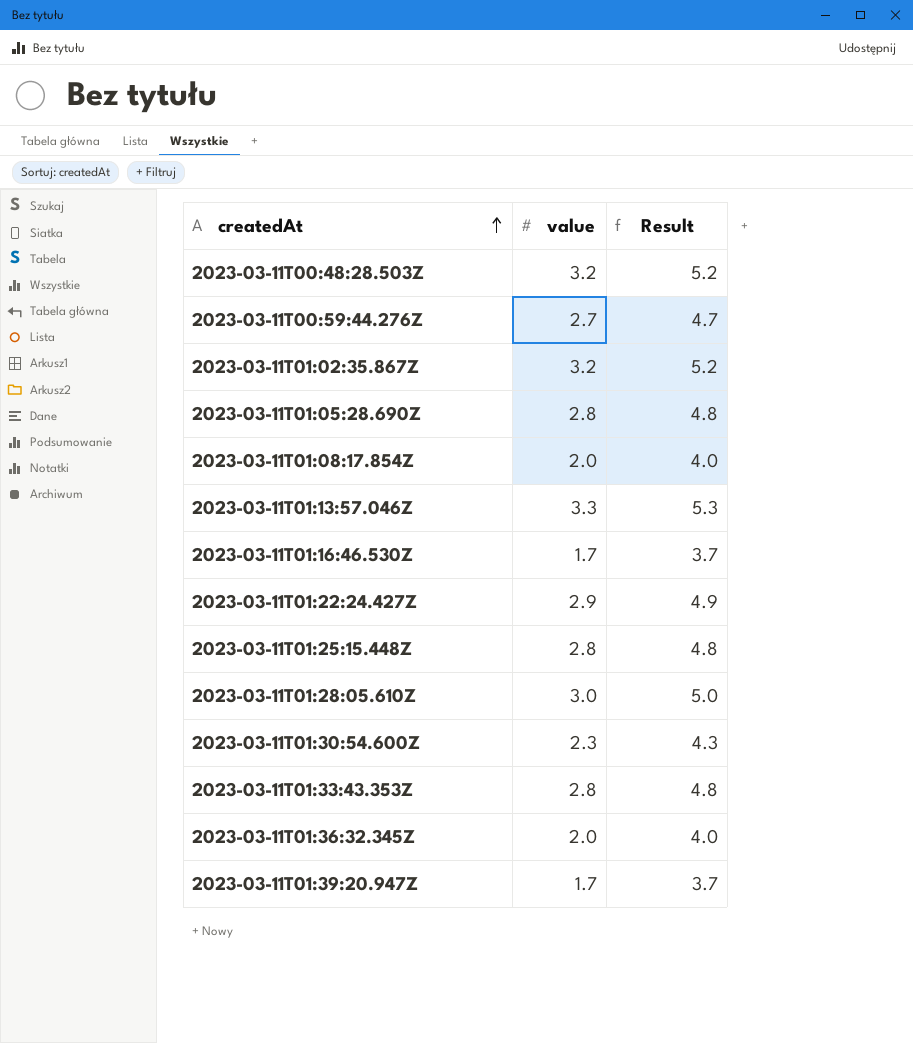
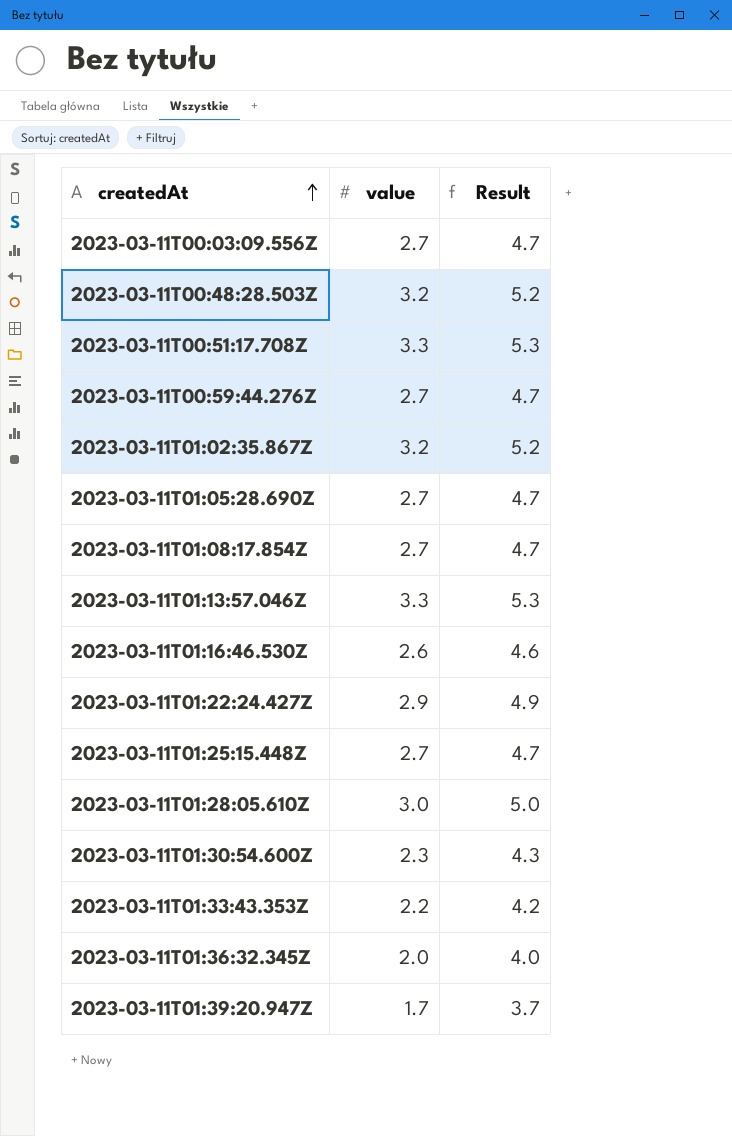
row 2023-03-11T00:03:09.556Z: none -> 2.7 | 4.7
row 2023-03-11T00:51:17.708Z: none -> 3.3 | 5.3
2023-03-11T01:05:28.690Z | value: 2.8 -> 2.7
2023-03-11T01:05:28.690Z | Result: 4.8 -> 4.7
2023-03-11T01:08:17.854Z | value: 2.0 -> 2.7
2023-03-11T01:08:17.854Z | Result: 4.0 -> 4.7
2023-03-11T01:16:46.530Z | value: 1.7 -> 2.6
2023-03-11T01:16:46.530Z | Result: 3.7 -> 4.6
2023-03-11T01:25:15.448Z | value: 2.8 -> 2.7
2023-03-11T01:25:15.448Z | Result: 4.8 -> 4.7
2023-03-11T01:33:43.353Z | value: 2.8 -> 2.2
2023-03-11T01:33:43.353Z | Result: 4.8 -> 4.2

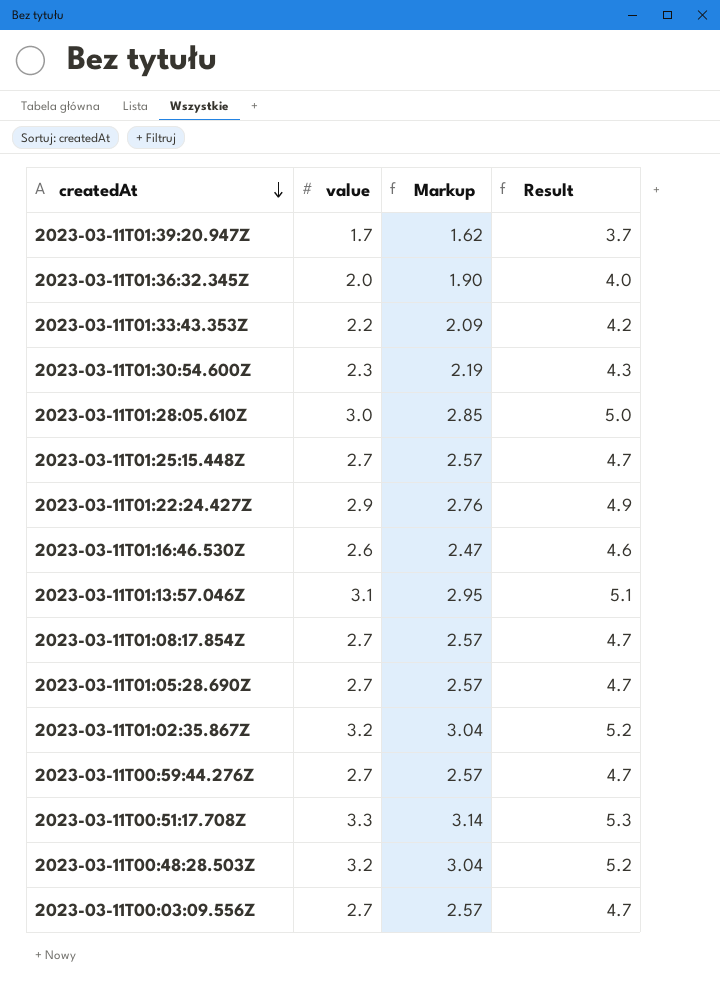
row order: createdAt ascending -> createdAt descending
column Markup | formula: none -> [value] * 0.95
2023-03-11T01:13:57.046Z | value: 3.3 -> 3.1
2023-03-11T01:13:57.046Z | Result: 5.3 -> 5.1

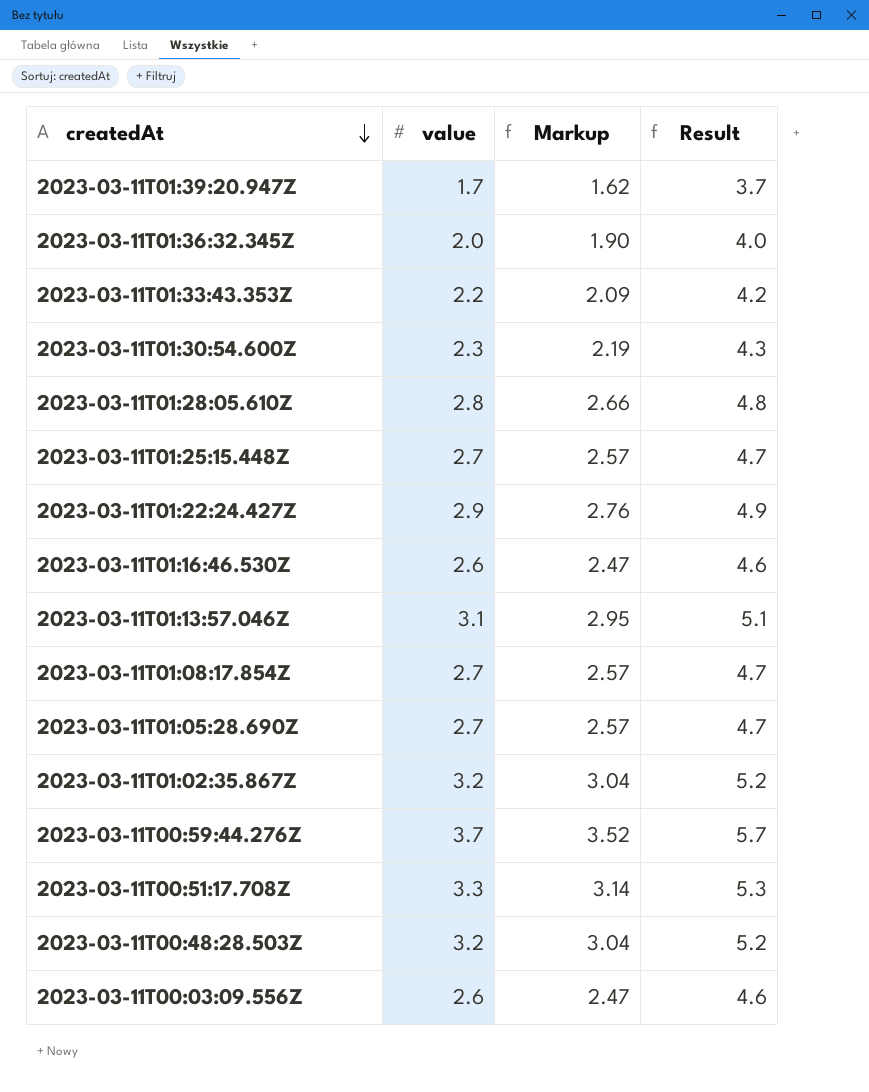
2023-03-11T01:28:05.610Z | value: 3.0 -> 2.8
2023-03-11T01:28:05.610Z | Markup: 2.85 -> 2.66
2023-03-11T01:28:05.610Z | Result: 5.0 -> 4.8
2023-03-11T00:59:44.276Z | value: 2.7 -> 3.7
2023-03-11T00:59:44.276Z | Markup: 2.57 -> 3.52
2023-03-11T00:59:44.276Z | Result: 4.7 -> 5.7
2023-03-11T00:03:09.556Z | value: 2.7 -> 2.6
2023-03-11T00:03:09.556Z | Markup: 2.57 -> 2.47
2023-03-11T00:03:09.556Z | Result: 4.7 -> 4.6

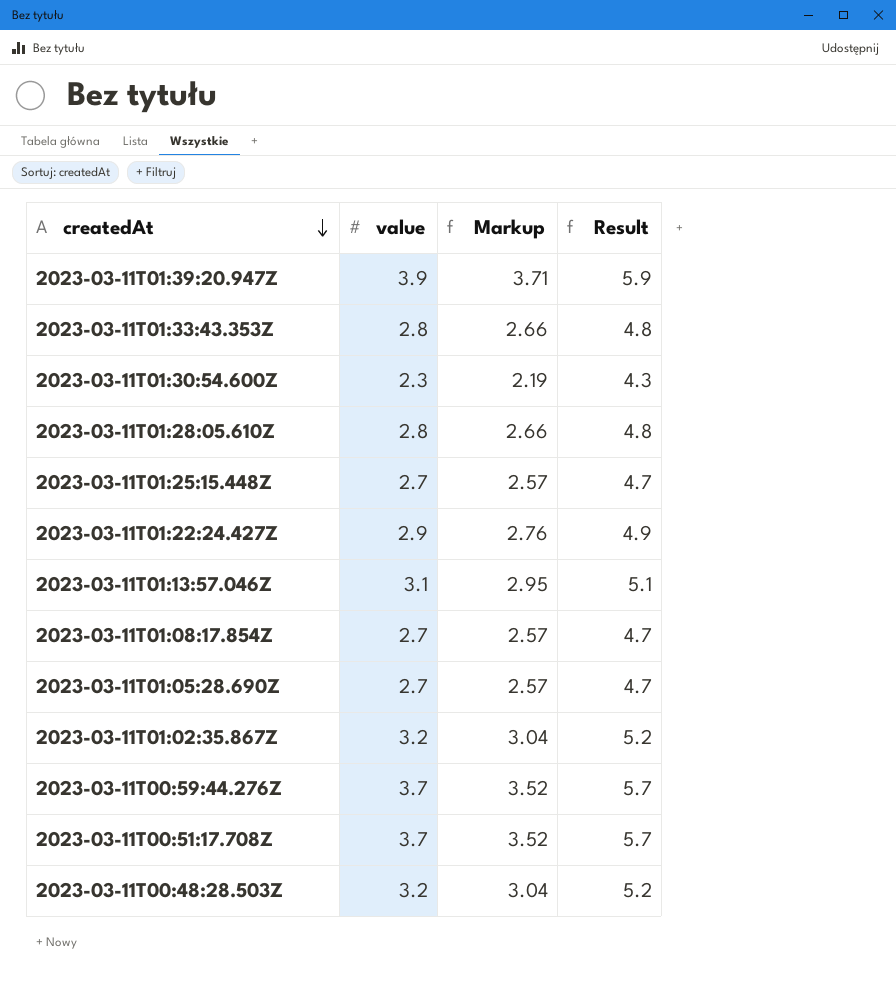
row 2023-03-11T01:36:32.345Z: 2.0 | 1.90 | 4.0 -> none
row 2023-03-11T01:16:46.530Z: 2.6 | 2.47 | 4.6 -> none
row 2023-03-11T00:03:09.556Z: 2.6 | 2.47 | 4.6 -> none
2023-03-11T01:39:20.947Z | value: 1.7 -> 3.9
2023-03-11T01:39:20.947Z | Markup: 1.62 -> 3.71
2023-03-11T01:39:20.947Z | Result: 3.7 -> 5.9
2023-03-11T01:33:43.353Z | value: 2.2 -> 2.8
2023-03-11T01:33:43.353Z | Markup: 2.09 -> 2.66
2023-03-11T01:33:43.353Z | Result: 4.2 -> 4.8
2023-03-11T00:51:17.708Z | value: 3.3 -> 3.7
2023-03-11T00:51:17.708Z | Markup: 3.14 -> 3.52
2023-03-11T00:51:17.708Z | Result: 5.3 -> 5.7

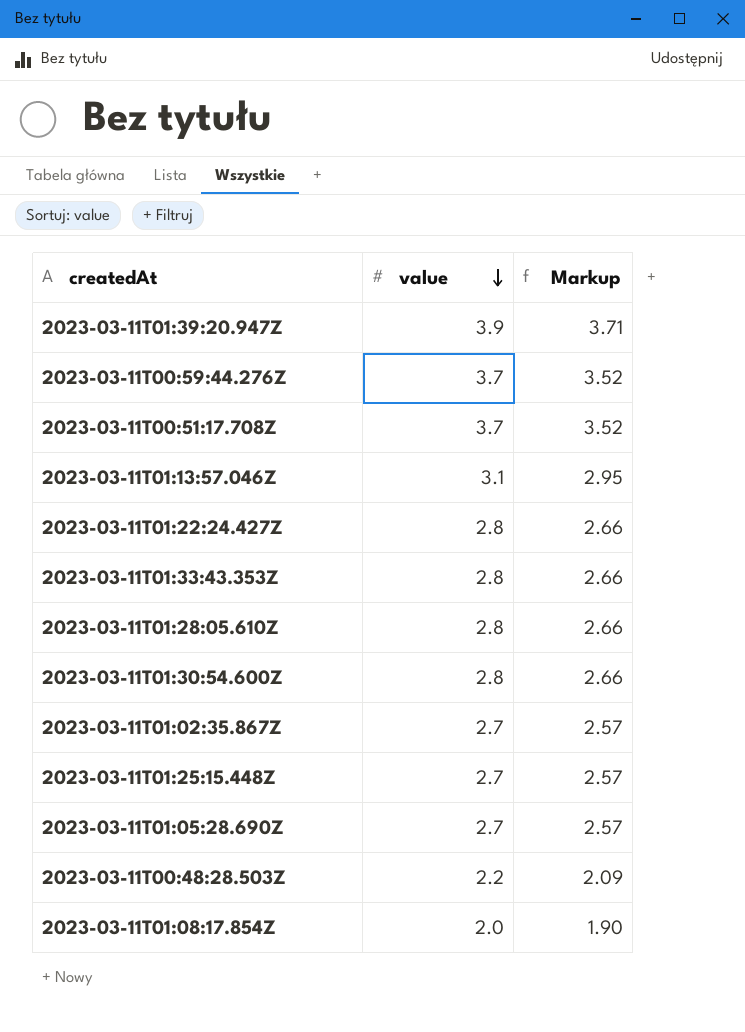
row order: createdAt descending -> value descending
column Result | formula: [value] + 2 -> none
2023-03-11T01:22:24.427Z | value: 2.9 -> 2.8
2023-03-11T01:22:24.427Z | Markup: 2.76 -> 2.66
2023-03-11T01:30:54.600Z | value: 2.3 -> 2.8
2023-03-11T01:30:54.600Z | Markup: 2.19 -> 2.66
2023-03-11T01:02:35.867Z | value: 3.2 -> 2.7
2023-03-11T01:02:35.867Z | Markup: 3.04 -> 2.57
2023-03-11T00:48:28.503Z | value: 3.2 -> 2.2
2023-03-11T00:48:28.503Z | Markup: 3.04 -> 2.09
2023-03-11T01:08:17.854Z | value: 2.7 -> 2.0
2023-03-11T01:08:17.854Z | Markup: 2.57 -> 1.90

